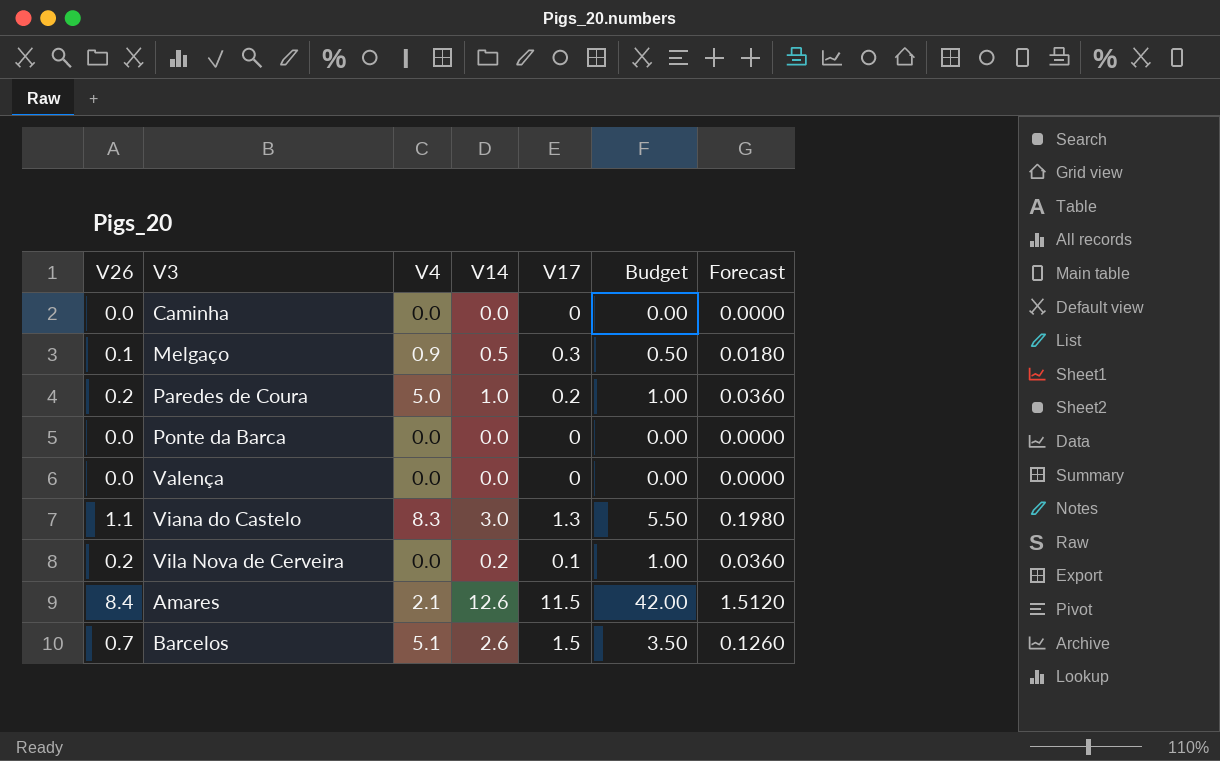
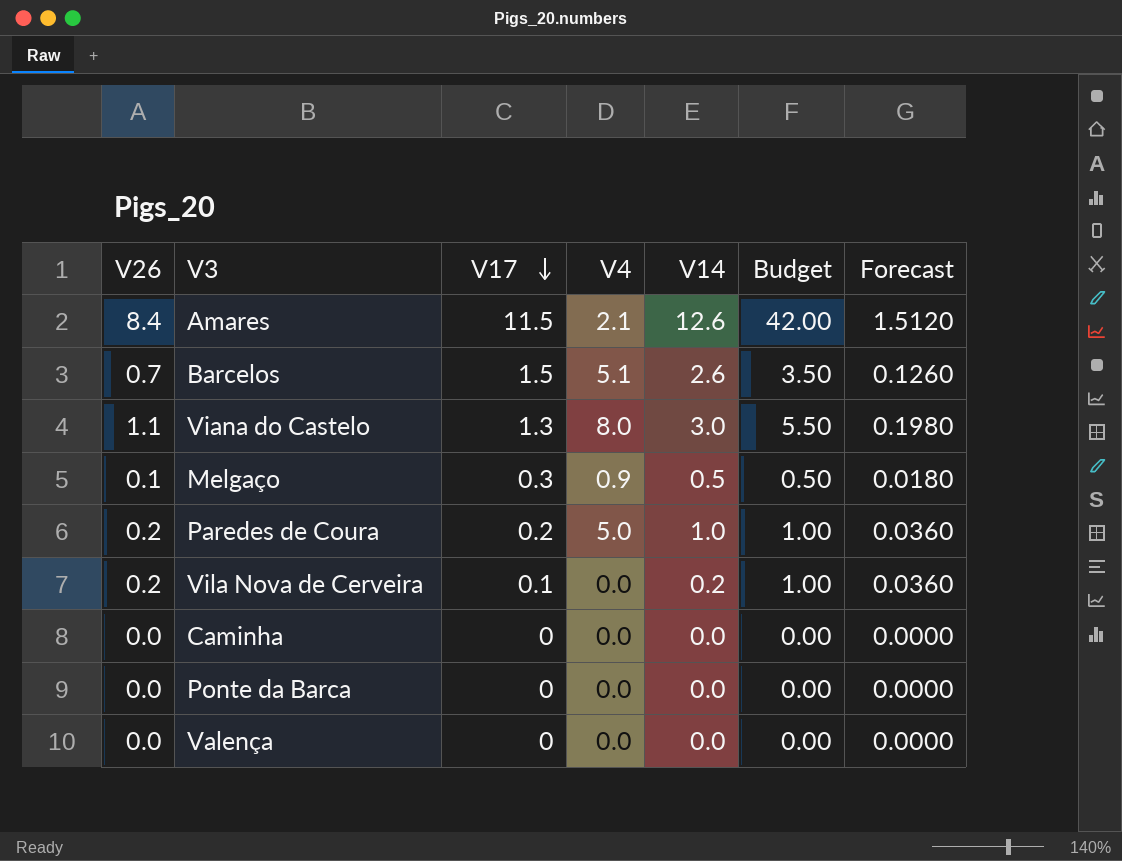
row order: none -> V17 descending
column V17 | position: 5 -> 3
Viana do Castelo | V4: 8.3 -> 8.0

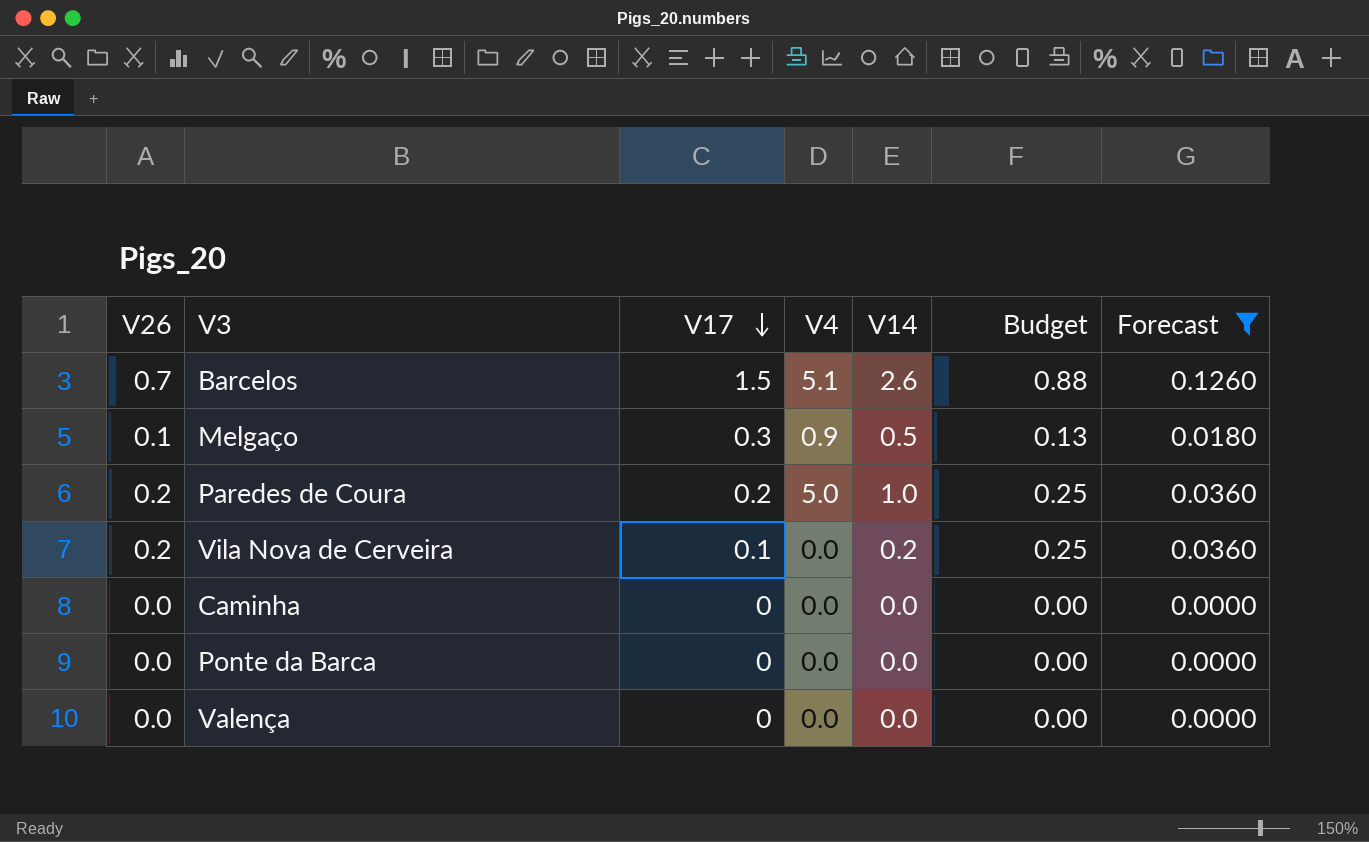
filter: none -> Forecast <= 0.1260
column Budget | formula: [V26] * 5 -> [V26] * 1.25

